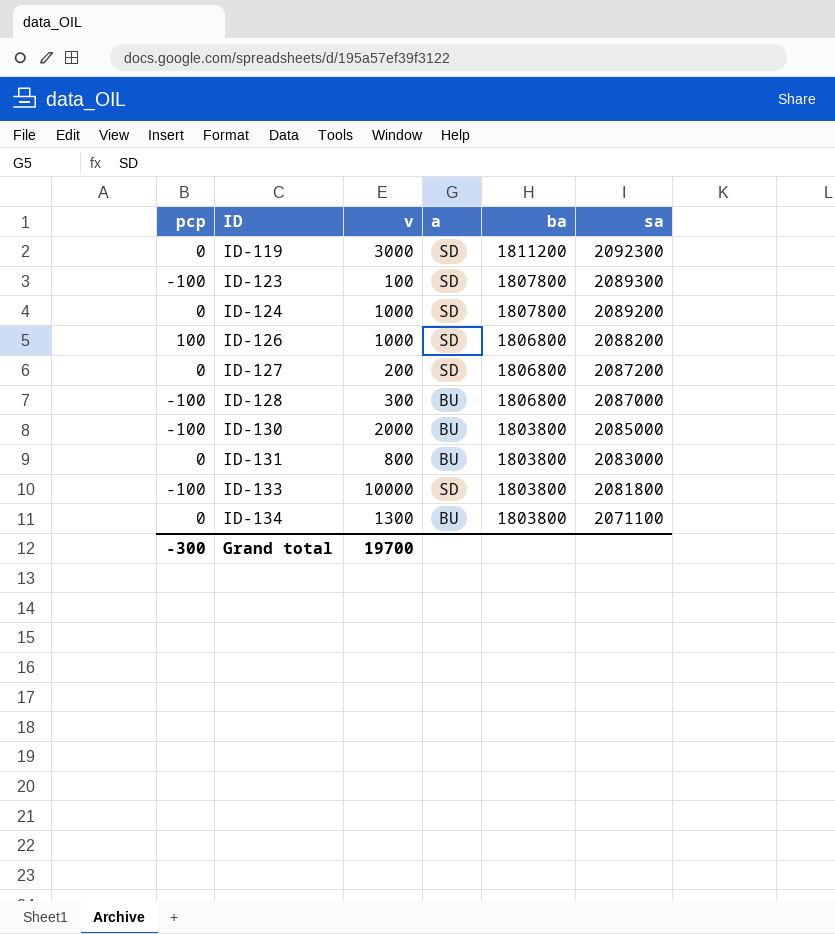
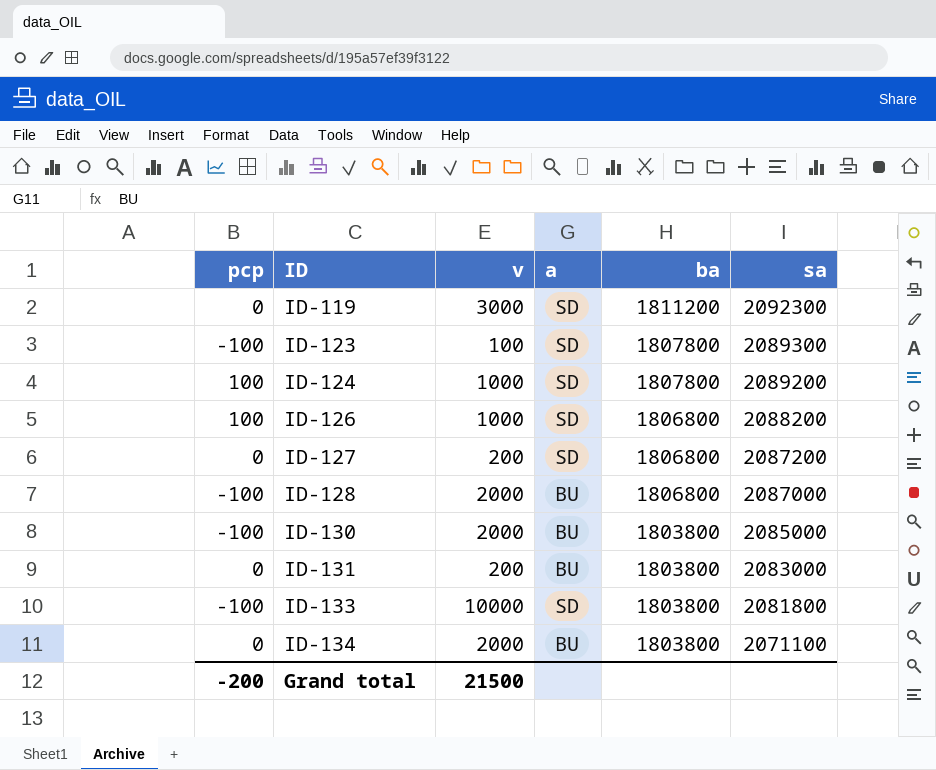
ID-124 | pcp: 0 -> 100
ID-128 | v: 300 -> 2000
ID-131 | v: 800 -> 200
ID-134 | v: 1300 -> 2000
Grand total | pcp: -300 -> -200
Grand total | v: 19700 -> 21500

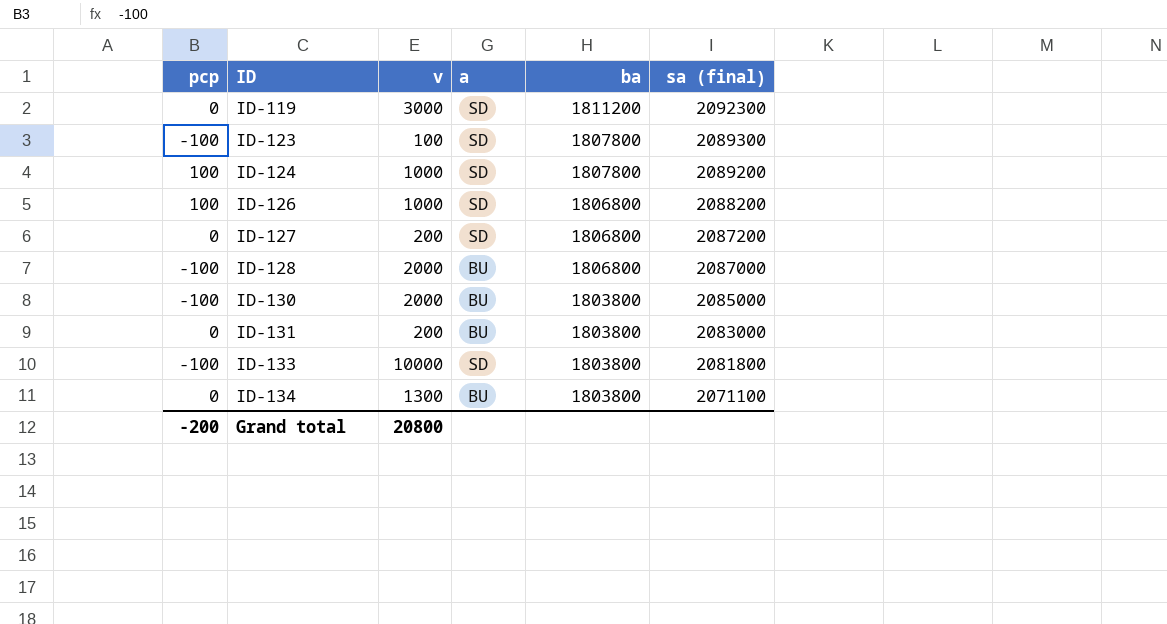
column name: sa -> sa (final)
ID-134 | v: 2000 -> 1300
Grand total | v: 21500 -> 20800

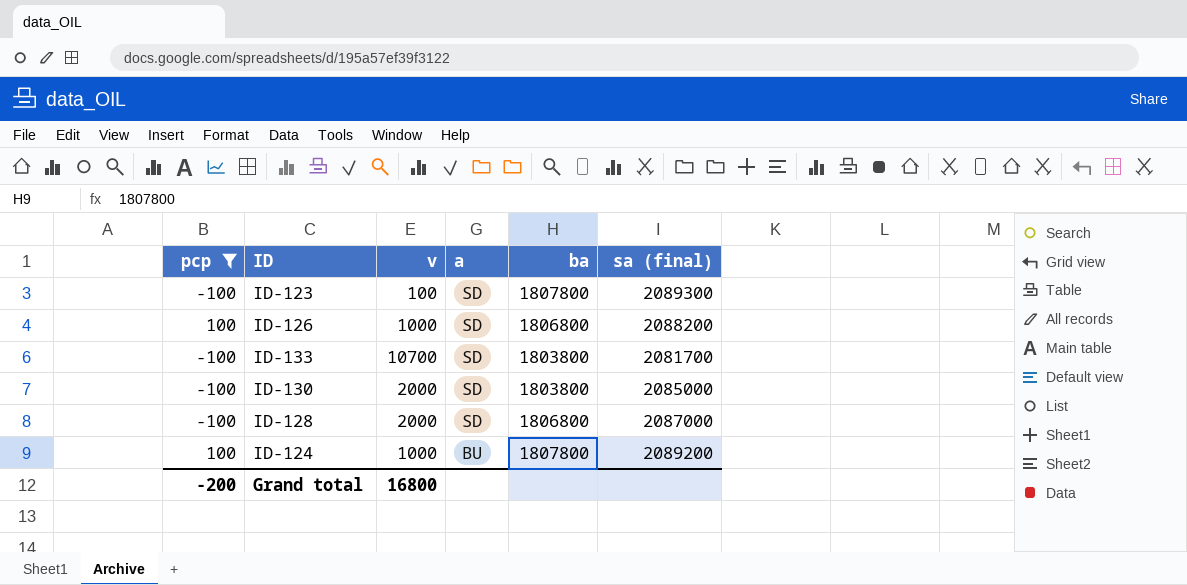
filter: none -> pcp != 0
row order: ID ascending -> a descending
ID-133 | v: 10000 -> 10700
ID-133 | sa (final): 2081800 -> 2081700
ID-130 | a: BU -> SD
ID-128 | a: BU -> SD
ID-124 | a: SD -> BU
Grand total | v: 20800 -> 16800

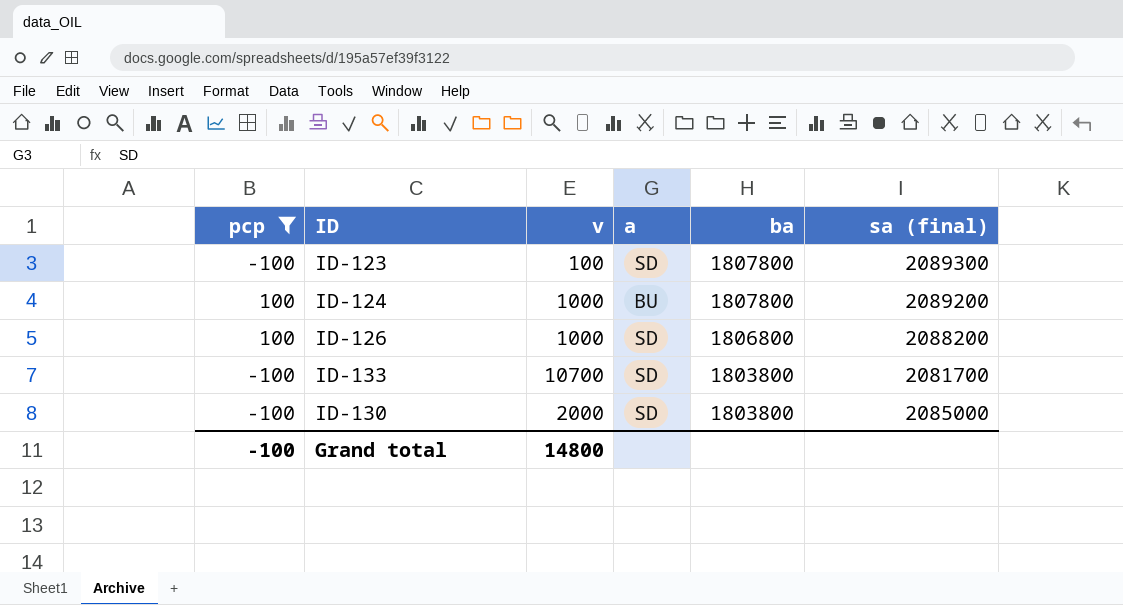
row order: a descending -> ba descending
row ID-128: -100 | 2000 | SD | 1806800 | 2087000 -> none
Grand total | pcp: -200 -> -100
Grand total | v: 16800 -> 14800

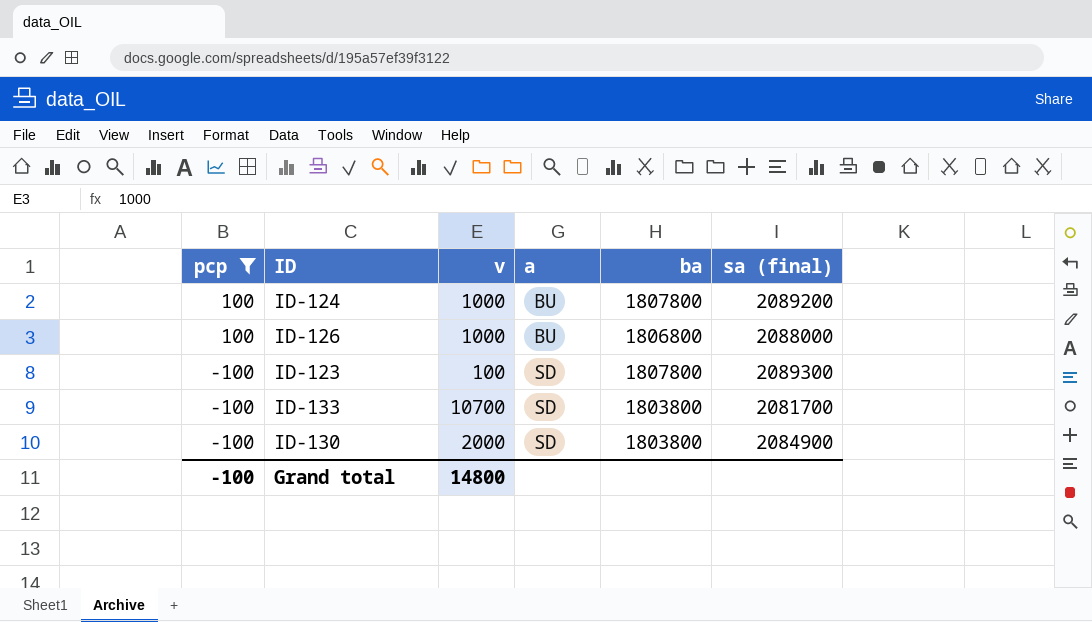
row order: ba descending -> pcp descending
ID-126 | a: SD -> BU
ID-126 | sa (final): 2088200 -> 2088000
ID-130 | sa (final): 2085000 -> 2084900

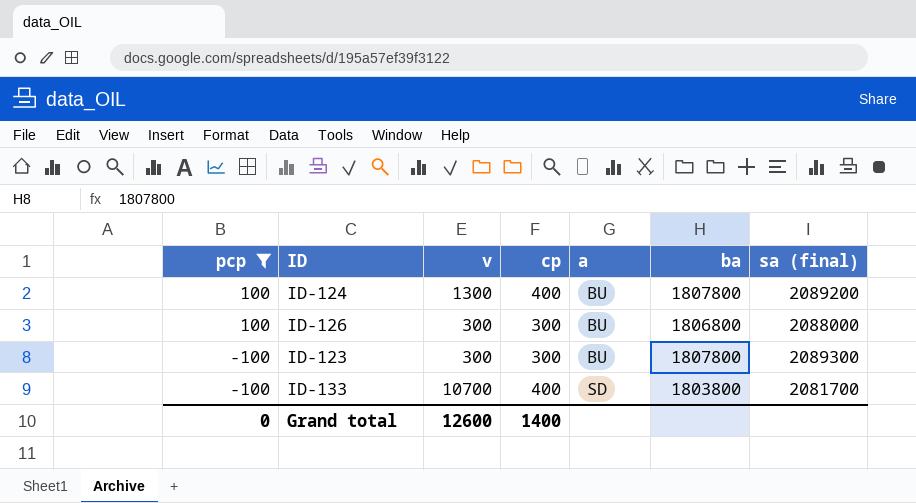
column cp | position: none -> 4
row ID-130: -100 | 2000 | SD | 1803800 | 2084900 -> none
ID-124 | v: 1000 -> 1300
ID-126 | v: 1000 -> 300
ID-123 | v: 100 -> 300
ID-123 | a: SD -> BU
Grand total | pcp: -100 -> 0
Grand total | v: 14800 -> 12600

